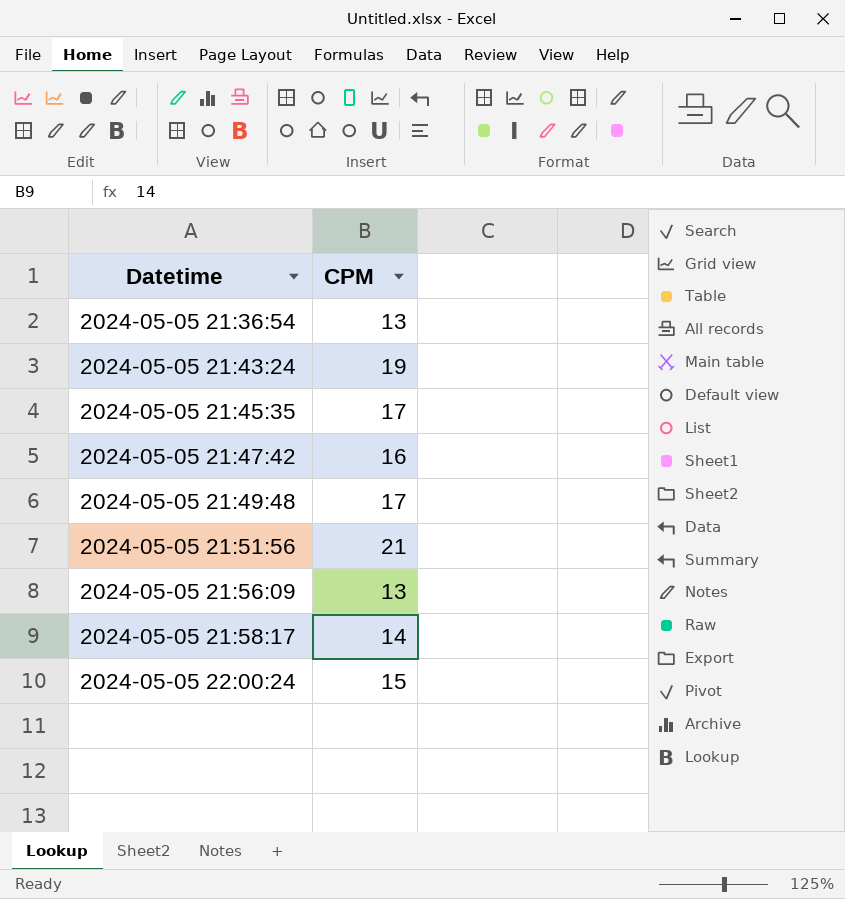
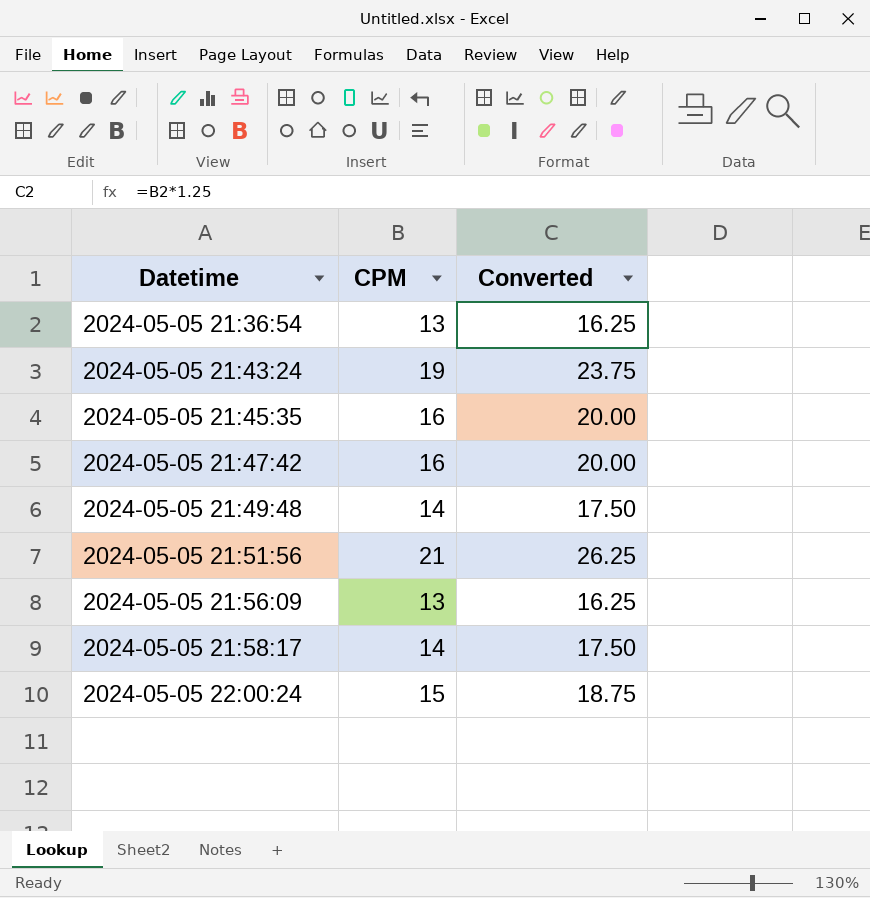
column Converted | formula: none -> [CPM] * 1.25
2024-05-05 21:45:35 | CPM: 17 -> 16
2024-05-05 21:49:48 | CPM: 17 -> 14

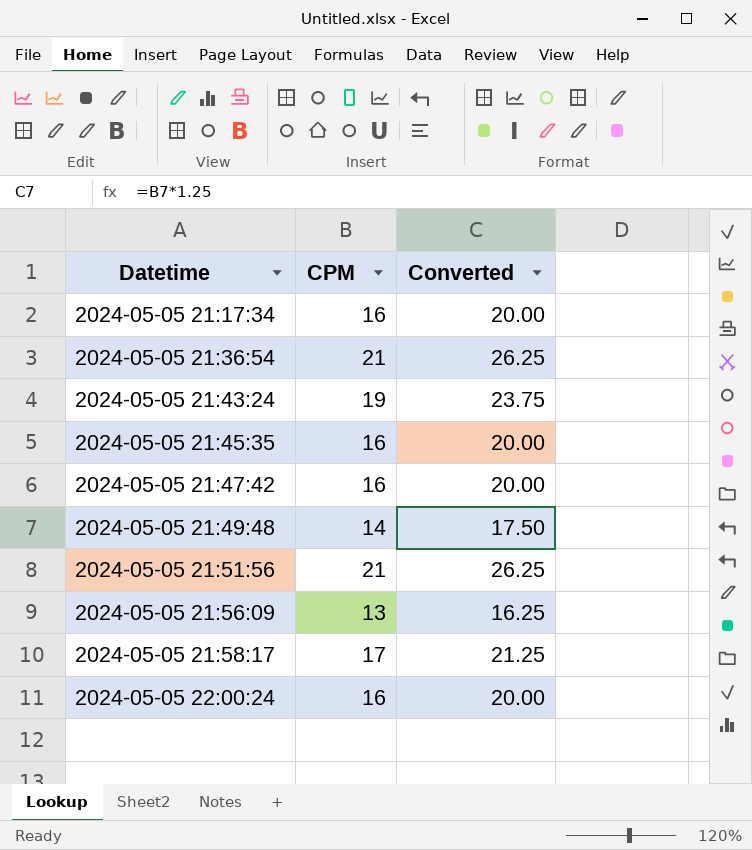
row 2024-05-05 21:17:34: none -> 16 | 20.00
2024-05-05 21:36:54 | CPM: 13 -> 21
2024-05-05 21:36:54 | Converted: 16.25 -> 26.25
2024-05-05 21:58:17 | CPM: 14 -> 17
2024-05-05 21:58:17 | Converted: 17.50 -> 21.25
2024-05-05 22:00:24 | CPM: 15 -> 16
2024-05-05 22:00:24 | Converted: 18.75 -> 20.00

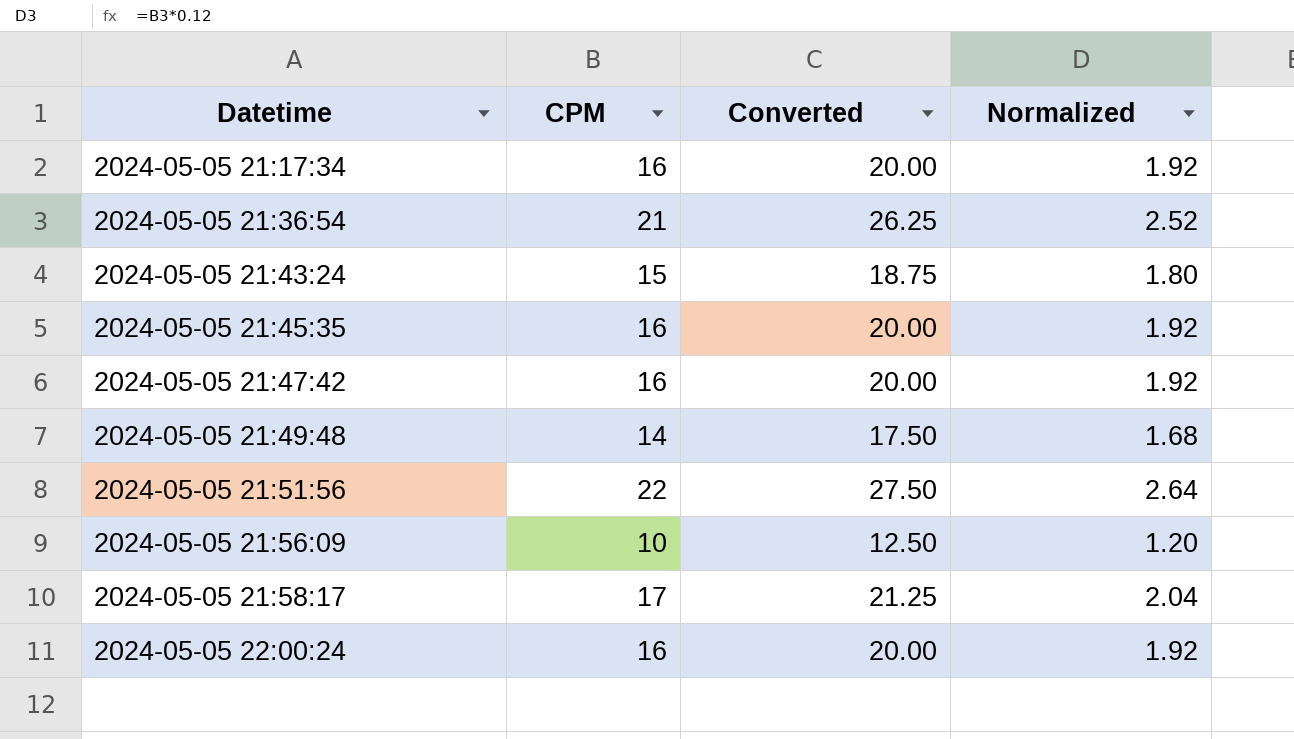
column Normalized | formula: none -> [CPM] * 0.12
2024-05-05 21:43:24 | CPM: 19 -> 15
2024-05-05 21:43:24 | Converted: 23.75 -> 18.75
2024-05-05 21:51:56 | CPM: 21 -> 22
2024-05-05 21:51:56 | Converted: 26.25 -> 27.50
2024-05-05 21:56:09 | CPM: 13 -> 10
2024-05-05 21:56:09 | Converted: 16.25 -> 12.50

